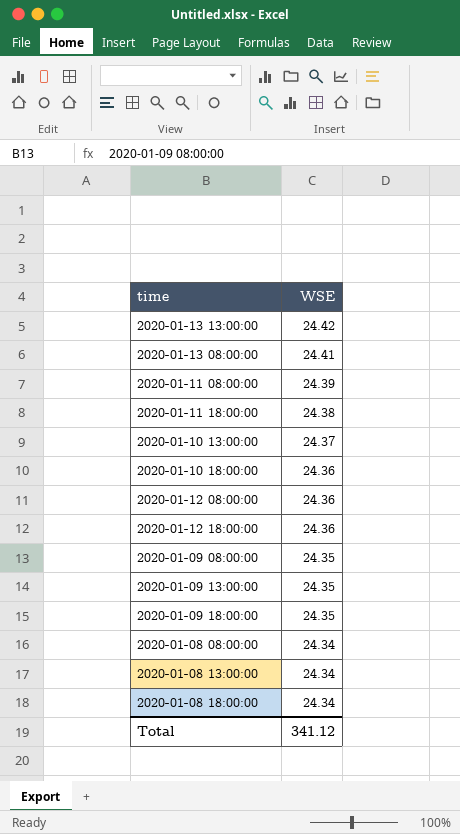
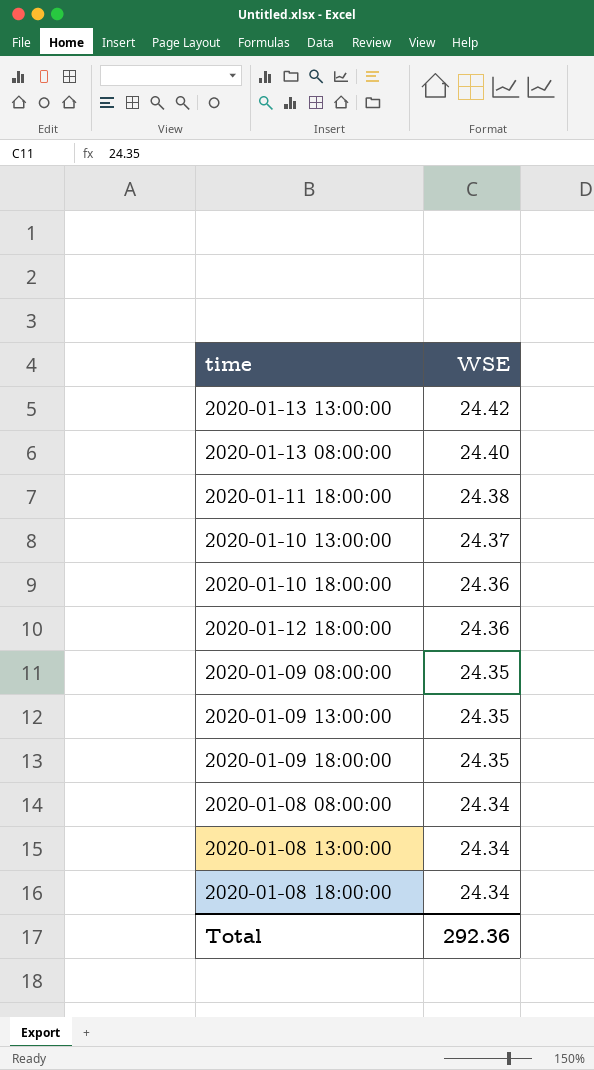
row 2020-01-11 08:00:00: 24.39 -> none
row 2020-01-12 08:00:00: 24.36 -> none
2020-01-13 08:00:00 | WSE: 24.41 -> 24.40
Total | WSE: 341.12 -> 292.36

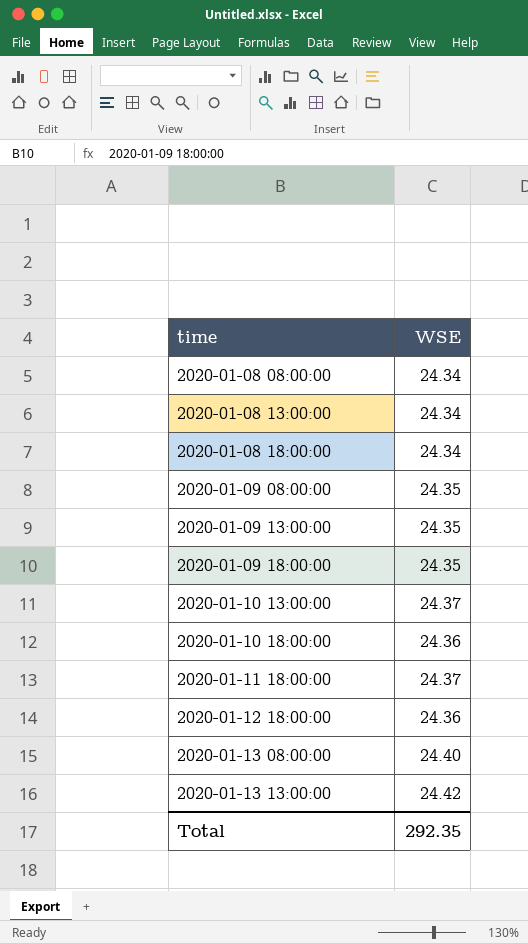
row order: WSE descending -> time ascending
2020-01-11 18:00:00 | WSE: 24.38 -> 24.37
Total | WSE: 292.36 -> 292.35

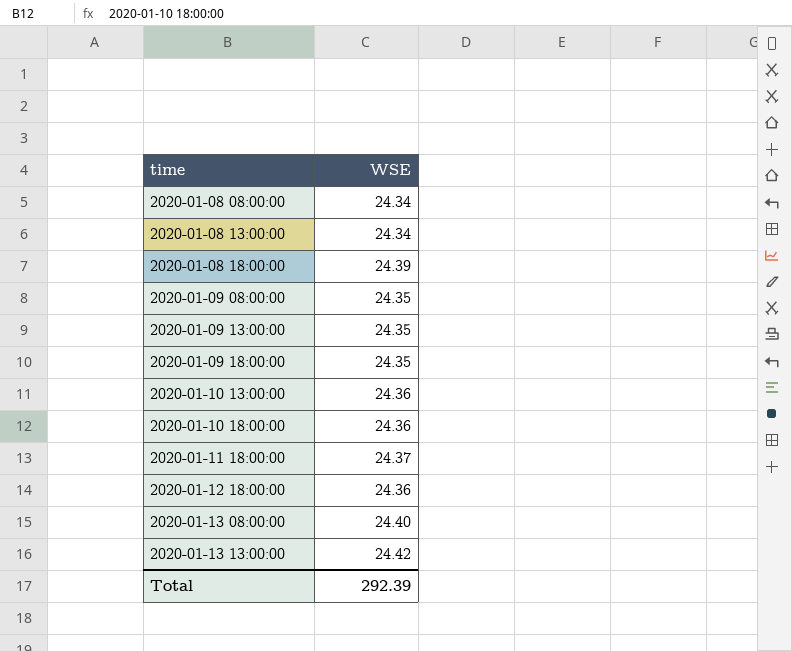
2020-01-08 18:00:00 | WSE: 24.34 -> 24.39
2020-01-10 13:00:00 | WSE: 24.37 -> 24.36
Total | WSE: 292.35 -> 292.39

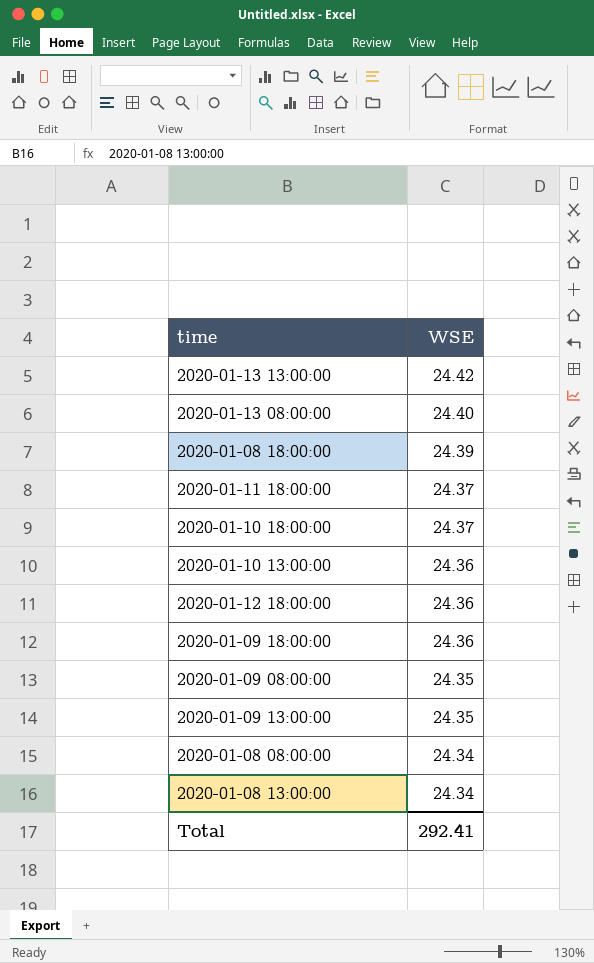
row order: time ascending -> WSE descending
2020-01-10 18:00:00 | WSE: 24.36 -> 24.37
2020-01-09 18:00:00 | WSE: 24.35 -> 24.36
Total | WSE: 292.39 -> 292.41

